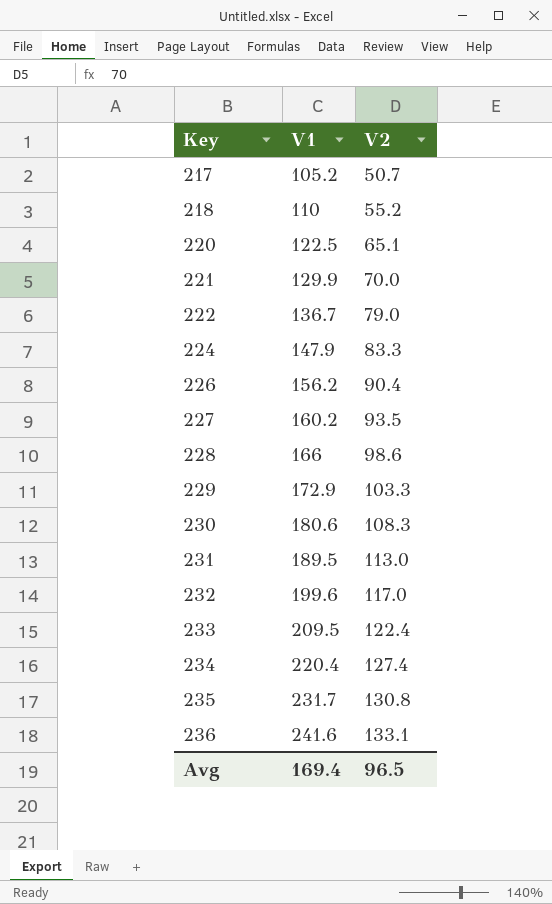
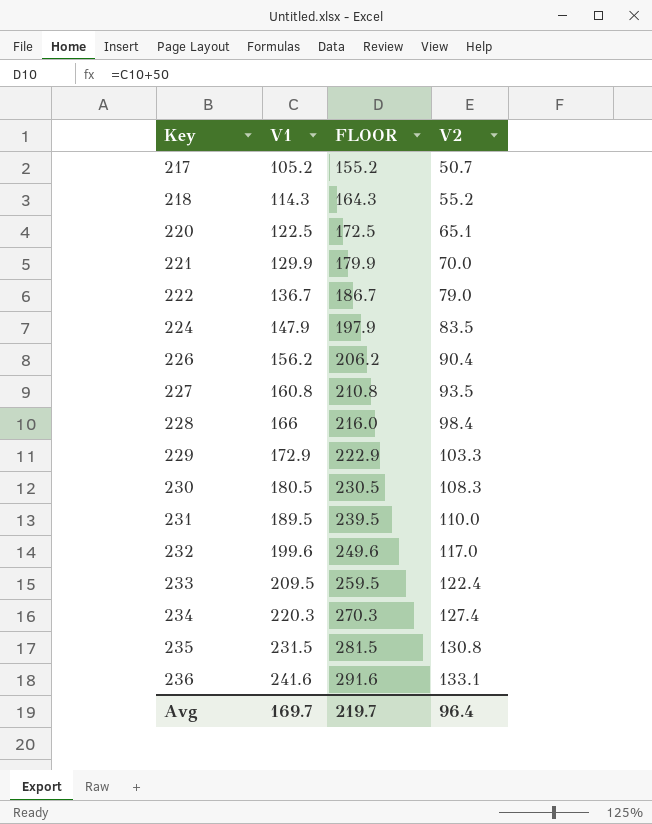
column FLOOR | formula: none -> [V1] + 50
218 | V1: 110 -> 114.3
224 | V2: 83.3 -> 83.5
227 | V1: 160.2 -> 160.8
228 | V2: 98.6 -> 98.4
230 | V1: 180.6 -> 180.5
231 | V2: 113.0 -> 110.0
234 | V1: 220.4 -> 220.3
235 | V1: 231.7 -> 231.5
Avg | V1: 169.4 -> 169.7
Avg | V2: 96.5 -> 96.4

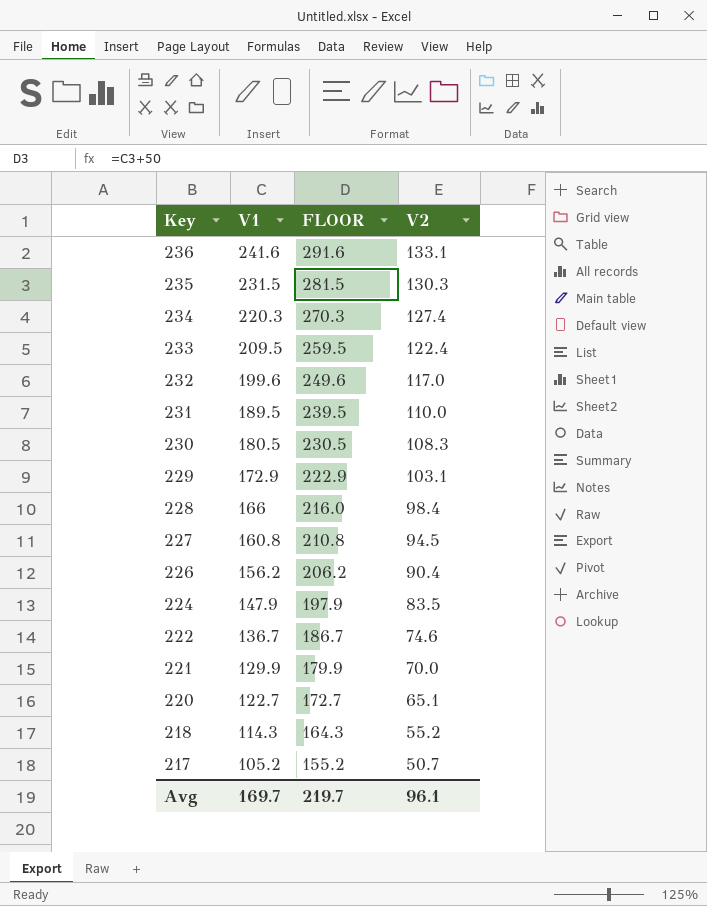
row order: Key ascending -> Key descending
235 | V2: 130.8 -> 130.3
229 | V2: 103.3 -> 103.1
227 | V2: 93.5 -> 94.5
222 | V2: 79.0 -> 74.6
220 | V1: 122.5 -> 122.7
220 | FLOOR: 172.5 -> 172.7
Avg | V2: 96.4 -> 96.1

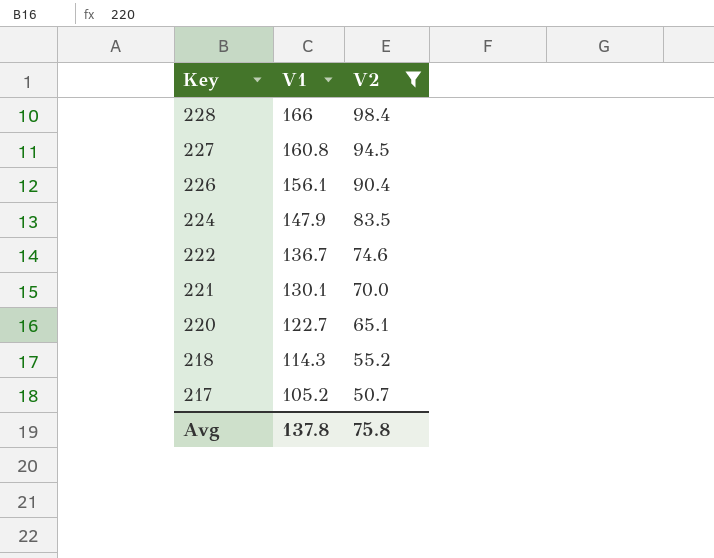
filter: none -> V2 <= 98.4
column FLOOR | formula: [V1] + 50 -> none
226 | V1: 156.2 -> 156.1
221 | V1: 129.9 -> 130.1
Avg | V1: 169.7 -> 137.8
Avg | V2: 96.1 -> 75.8

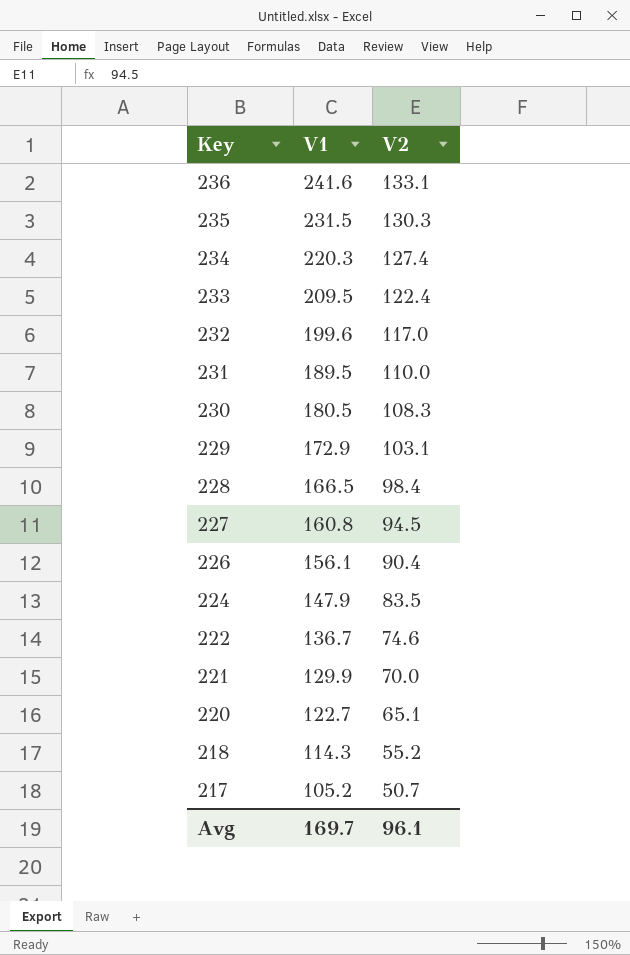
filter: V2 <= 98.4 -> none
228 | V1: 166 -> 166.5
221 | V1: 130.1 -> 129.9
Avg | V1: 137.8 -> 169.7
Avg | V2: 75.8 -> 96.1

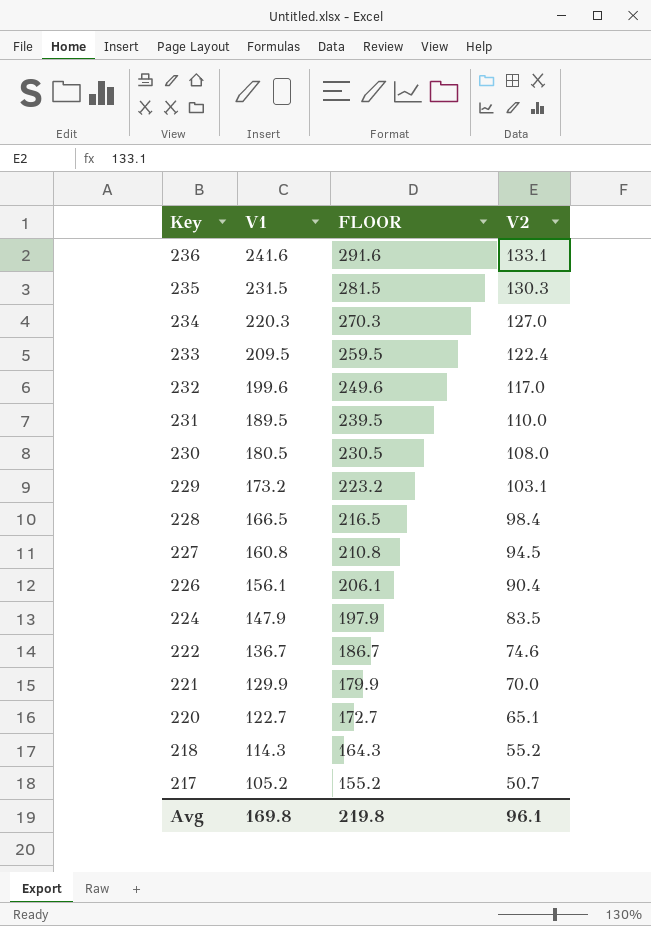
column FLOOR | formula: none -> [V1] + 50
234 | V2: 127.4 -> 127.0
230 | V2: 108.3 -> 108.0
229 | V1: 172.9 -> 173.2
Avg | V1: 169.7 -> 169.8

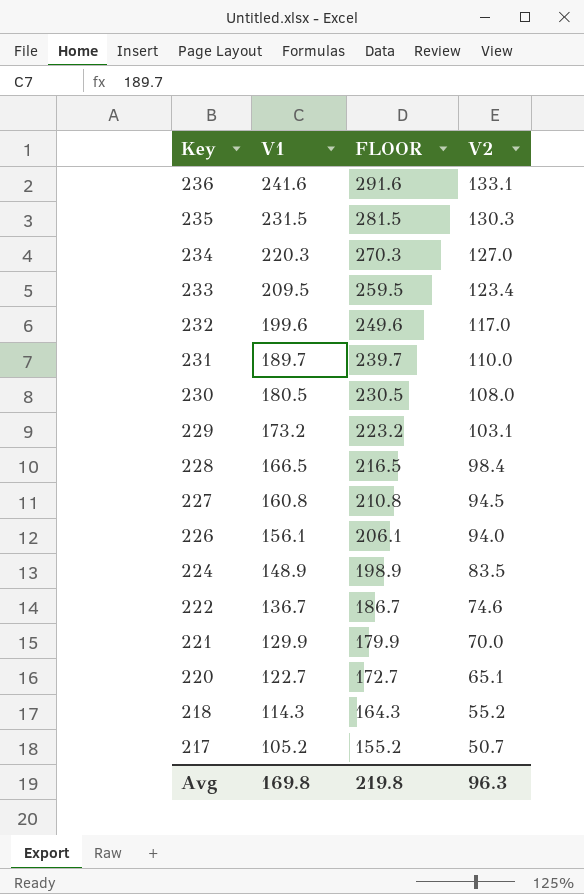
233 | V2: 122.4 -> 123.4
231 | V1: 189.5 -> 189.7
231 | FLOOR: 239.5 -> 239.7
226 | V2: 90.4 -> 94.0
224 | V1: 147.9 -> 148.9
224 | FLOOR: 197.9 -> 198.9
Avg | V2: 96.1 -> 96.3

